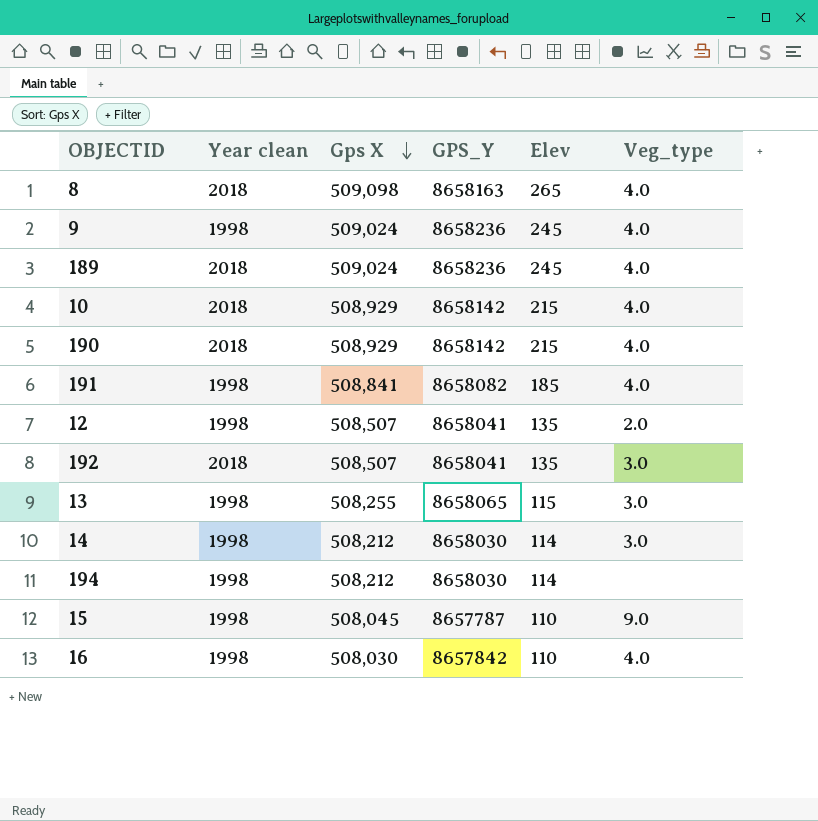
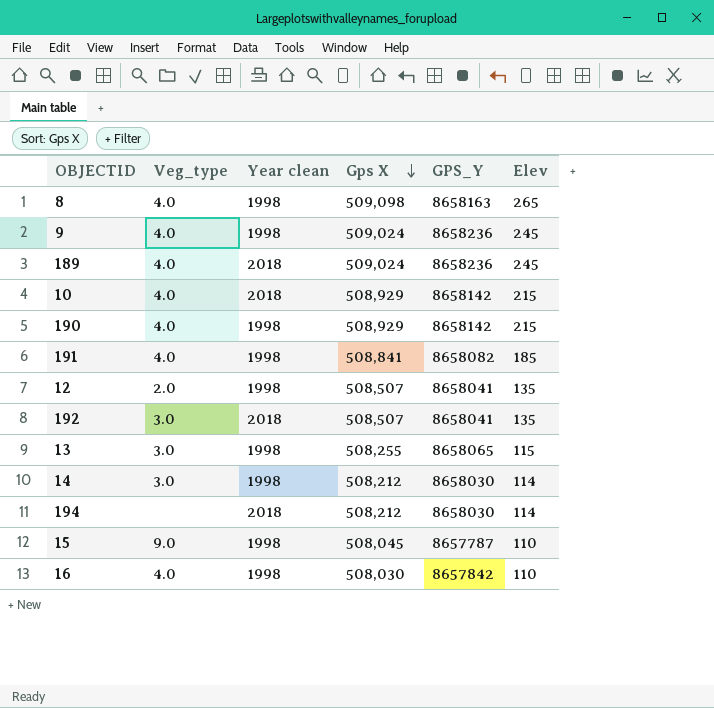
column Veg_type | position: 6 -> 2
8 | Year clean: 2018 -> 1998
190 | Year clean: 2018 -> 1998
194 | Year clean: 1998 -> 2018

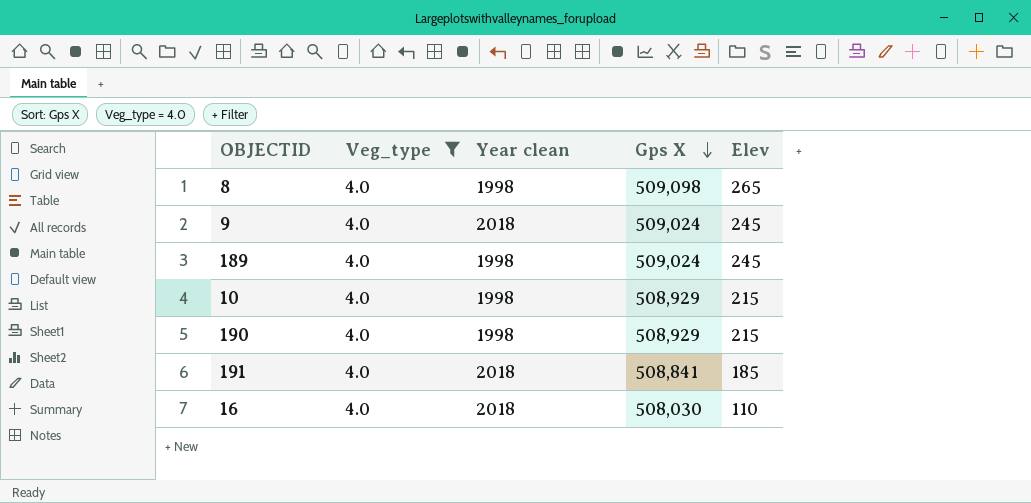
filter: none -> Veg_type = 4.0
column GPS_Y | position: 5 -> none
9 | Year clean: 1998 -> 2018
189 | Year clean: 2018 -> 1998
10 | Year clean: 2018 -> 1998
191 | Year clean: 1998 -> 2018
16 | Year clean: 1998 -> 2018

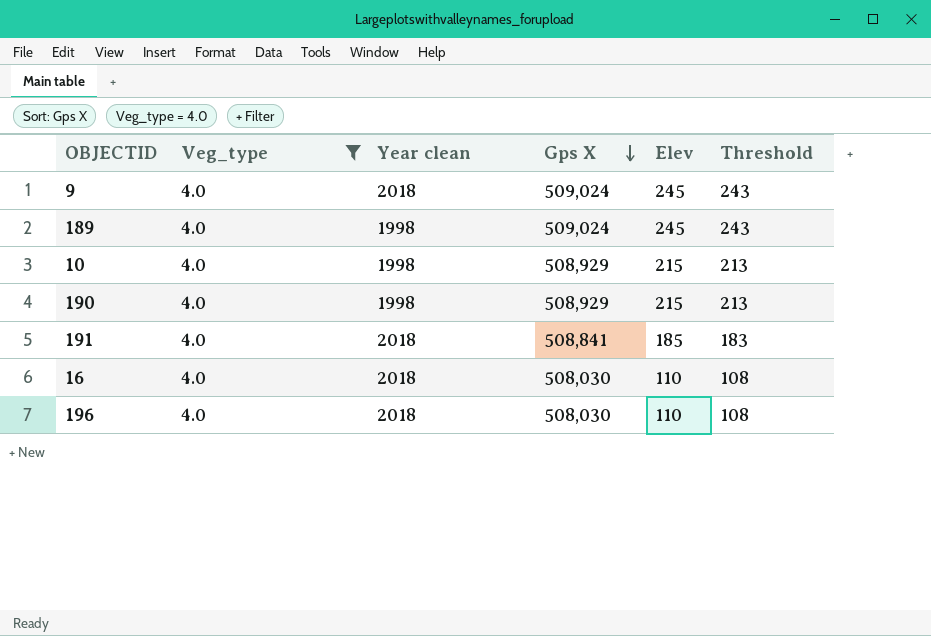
column Threshold | formula: none -> [Elev] - 2
row 8: 4.0 | 1998 | 509,098 | 265 -> none
row 196: none -> 4.0 | 2018 | 508,030 | 110 | 108

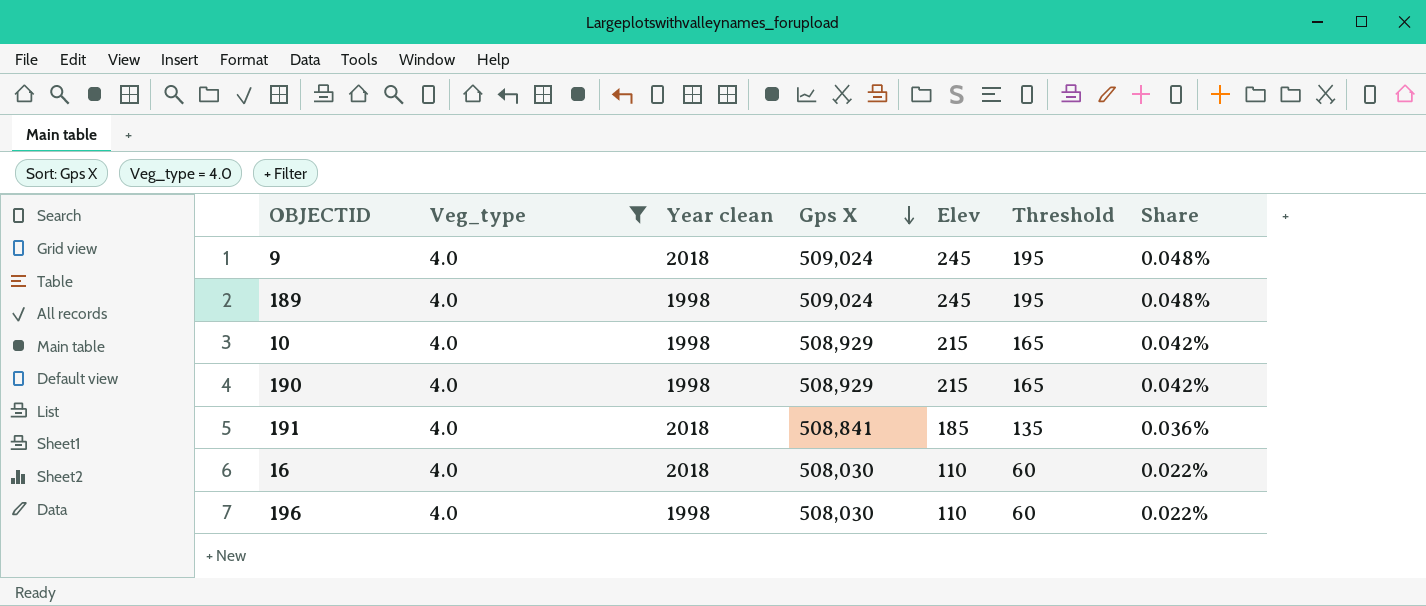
column Threshold | formula: [Elev] - 2 -> [Elev] - 50
column Share | formula: none -> [Elev] / [Gps X]
196 | Year clean: 2018 -> 1998

